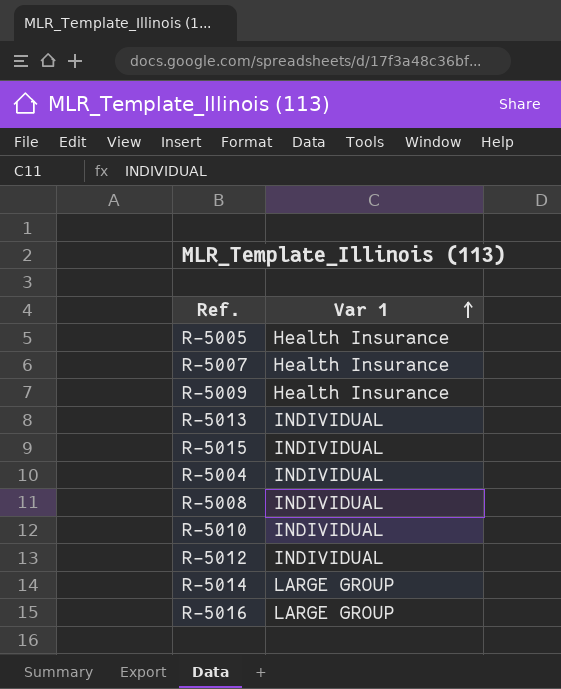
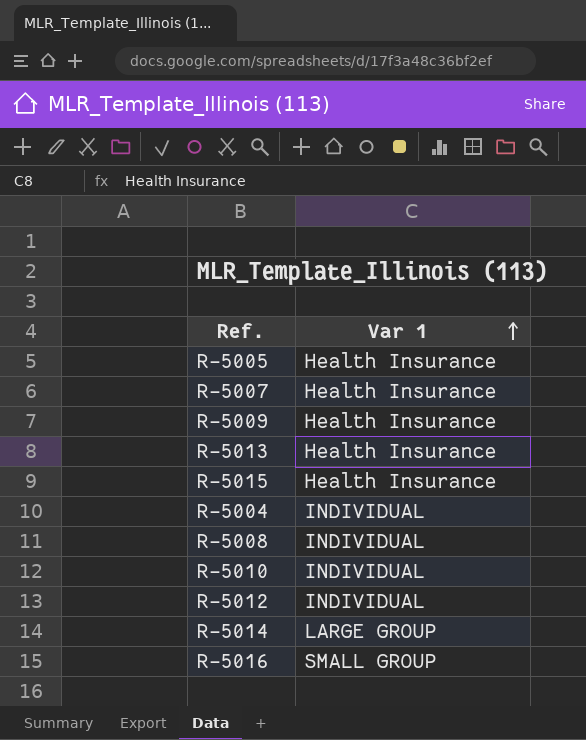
R-5013 | Var 1: INDIVIDUAL -> Health Insurance
R-5015 | Var 1: INDIVIDUAL -> Health Insurance
R-5016 | Var 1: LARGE GROUP -> SMALL GROUP

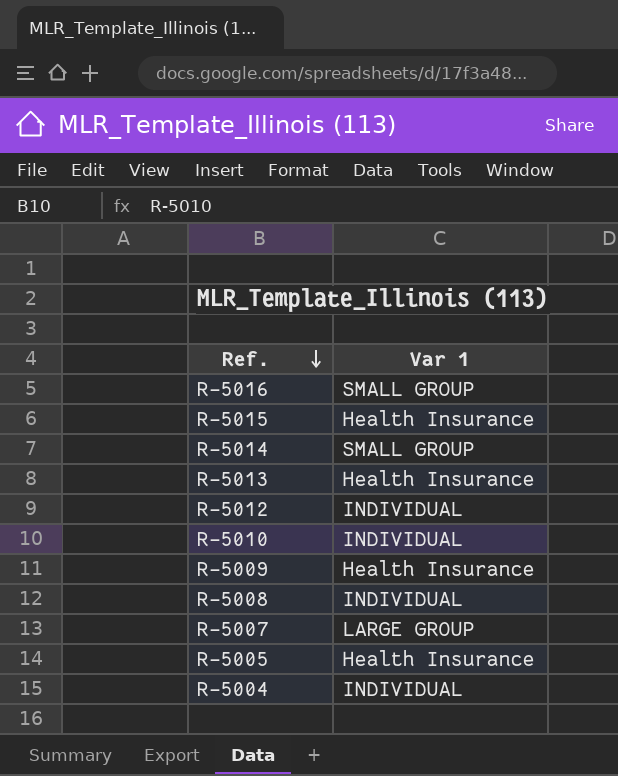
row order: Var 1 ascending -> Ref. descending
R-5014 | Var 1: LARGE GROUP -> SMALL GROUP
R-5007 | Var 1: Health Insurance -> LARGE GROUP

